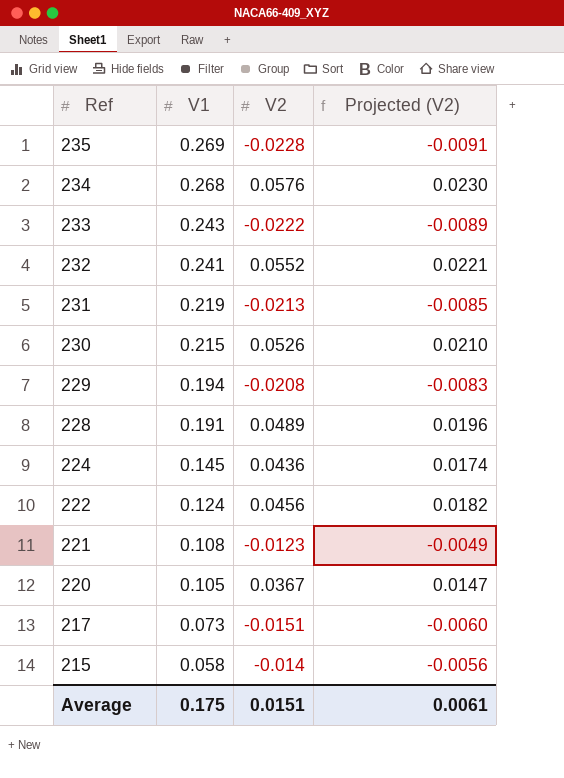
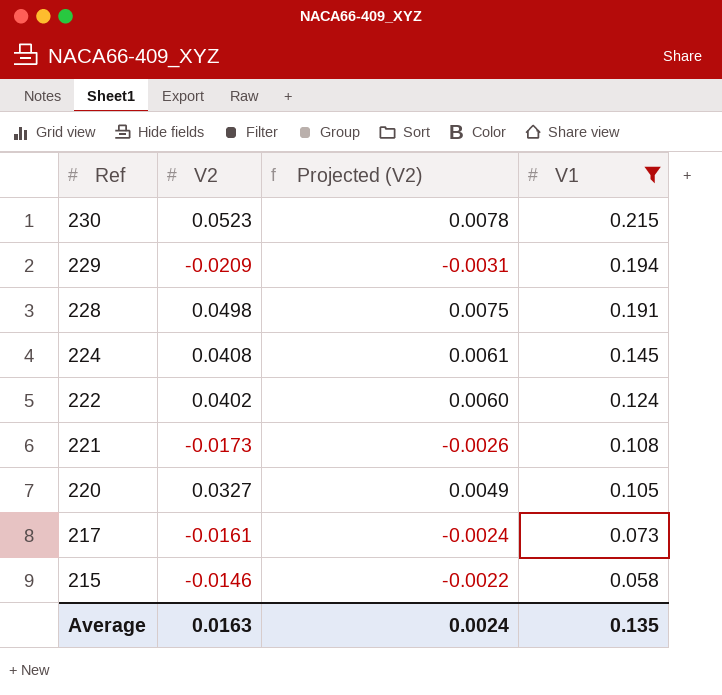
filter: none -> V1 <= 0.215
column Projected (V2) | formula: [V2] * 0.4 -> [V2] * 0.15
column V1 | position: 2 -> 4
230 | V2: 0.0526 -> 0.0523
229 | V2: -0.0208 -> -0.0209
228 | V2: 0.0489 -> 0.0498
224 | V2: 0.0436 -> 0.0408
222 | V2: 0.0456 -> 0.0402
221 | V2: -0.0123 -> -0.0173
220 | V2: 0.0367 -> 0.0327
217 | V2: -0.0151 -> -0.0161
215 | V2: -0.014 -> -0.0146
Average | V2: 0.0151 -> 0.0163
Average | Projected (V2): 0.0061 -> 0.0024
Average | V1: 0.175 -> 0.135

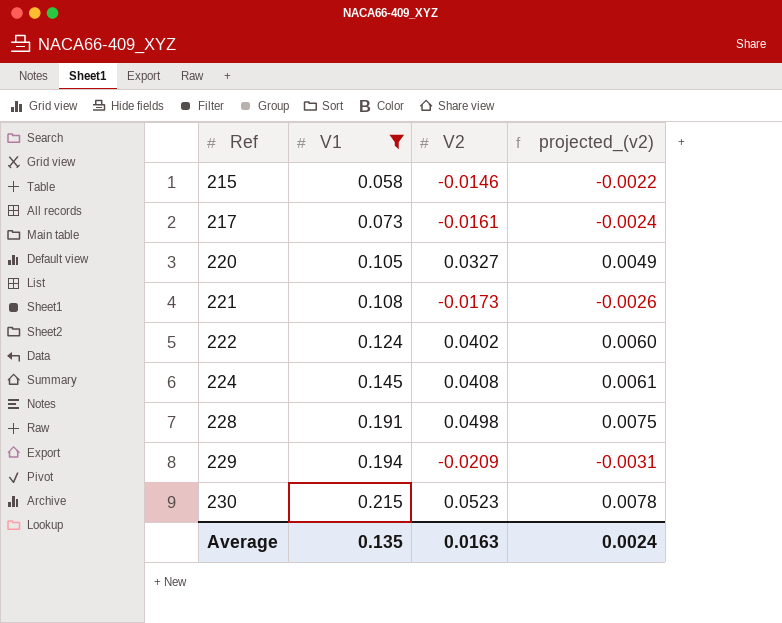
row order: Ref descending -> Ref ascending
column V1 | position: 4 -> 2
column name: Projected (V2) -> projected_(v2)

